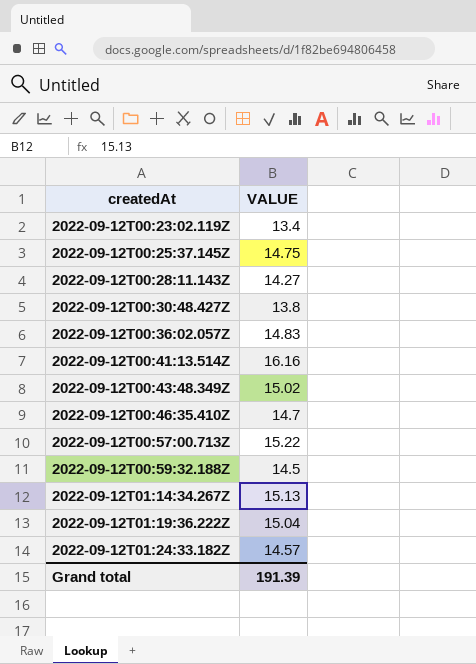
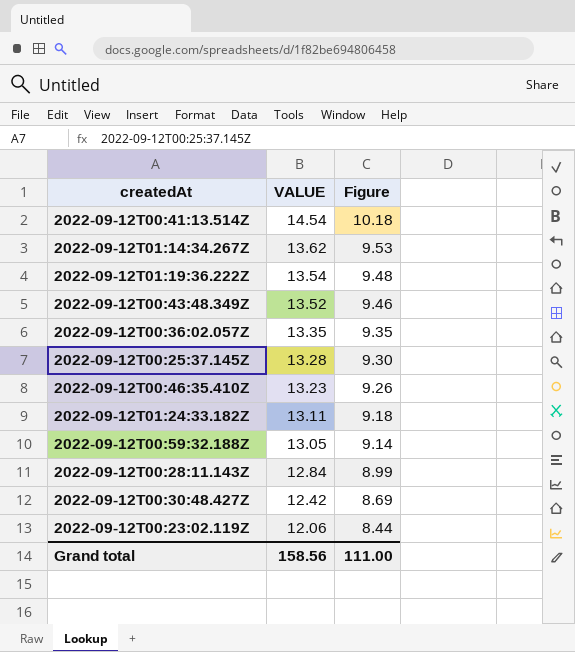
row order: createdAt ascending -> VALUE descending
column Figure | formula: none -> [VALUE] * 0.7
row 2022-09-12T00:57:00.713Z: 15.22 -> none
2022-09-12T00:41:13.514Z | VALUE: 16.16 -> 14.54
2022-09-12T01:14:34.267Z | VALUE: 15.13 -> 13.62
2022-09-12T01:19:36.222Z | VALUE: 15.04 -> 13.54
2022-09-12T00:43:48.349Z | VALUE: 15.02 -> 13.52
2022-09-12T00:36:02.057Z | VALUE: 14.83 -> 13.35
2022-09-12T00:25:37.145Z | VALUE: 14.75 -> 13.28
2022-09-12T00:46:35.410Z | VALUE: 14.7 -> 13.23
2022-09-12T01:24:33.182Z | VALUE: 14.57 -> 13.11
2022-09-12T00:59:32.188Z | VALUE: 14.5 -> 13.05
2022-09-12T00:28:11.143Z | VALUE: 14.27 -> 12.84
2022-09-12T00:30:48.427Z | VALUE: 13.8 -> 12.42
2022-09-12T00:23:02.119Z | VALUE: 13.4 -> 12.06
Grand total | VALUE: 191.39 -> 158.56

